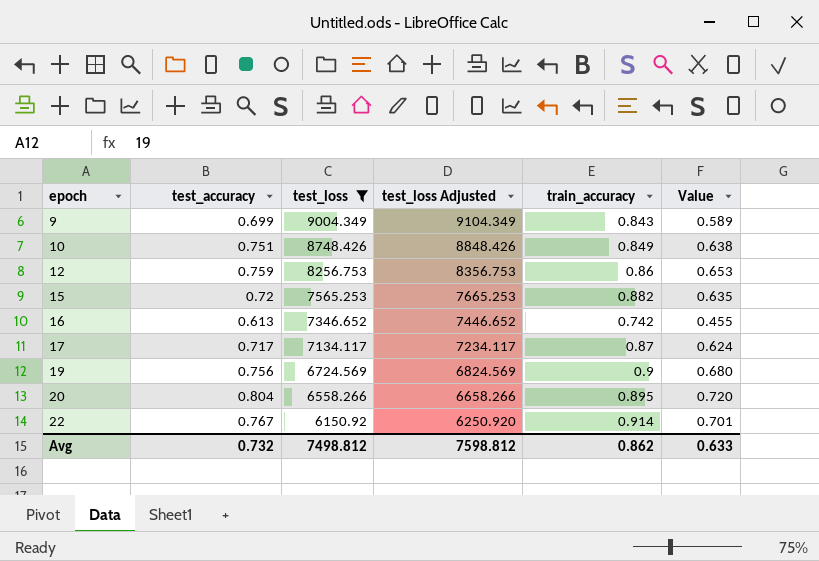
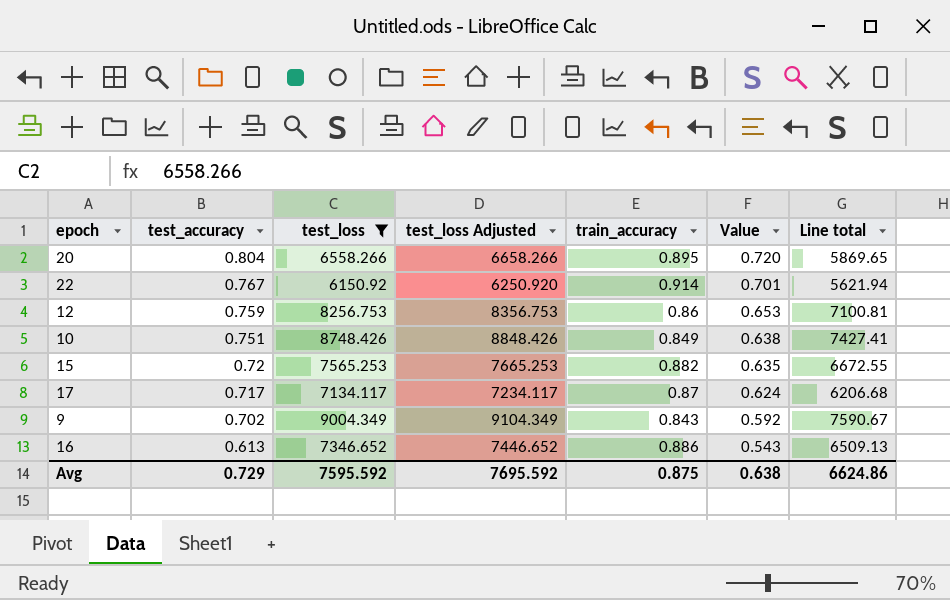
row order: epoch ascending -> test_accuracy descending
column Line total | formula: none -> [test_loss] * [train_accuracy]
row 19: 0.756 | 6724.569 | 6824.569 | 0.9 | 0.680 -> none
9 | test_accuracy: 0.699 -> 0.702
9 | Value: 0.589 -> 0.592
16 | train_accuracy: 0.742 -> 0.886
16 | Value: 0.455 -> 0.543
Avg | test_accuracy: 0.732 -> 0.729
Avg | test_loss: 7498.812 -> 7595.592
Avg | test_loss Adjusted: 7598.812 -> 7695.592
Avg | train_accuracy: 0.862 -> 0.875
Avg | Value: 0.633 -> 0.638

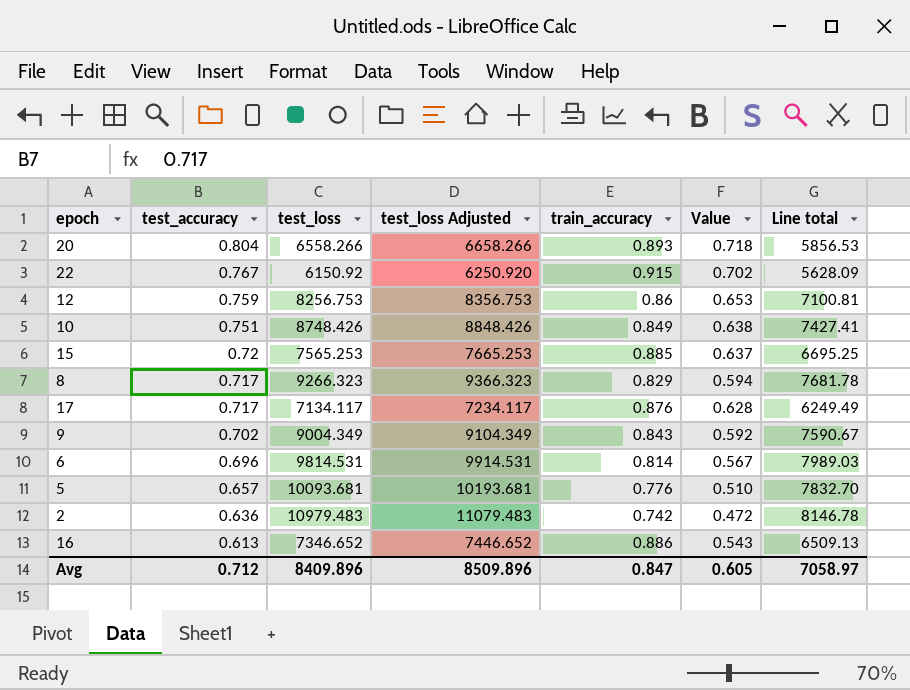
filter: test_loss <= 9004.349 -> none
20 | train_accuracy: 0.895 -> 0.893
20 | Value: 0.720 -> 0.718
20 | Line total: 5869.65 -> 5856.53
22 | train_accuracy: 0.914 -> 0.915
22 | Value: 0.701 -> 0.702
22 | Line total: 5621.94 -> 5628.09
15 | train_accuracy: 0.882 -> 0.885
15 | Value: 0.635 -> 0.637
15 | Line total: 6672.55 -> 6695.25
17 | train_accuracy: 0.87 -> 0.876
17 | Value: 0.624 -> 0.628
17 | Line total: 6206.68 -> 6249.49
Avg | test_accuracy: 0.729 -> 0.712
Avg | test_loss: 7595.592 -> 8409.896
Avg | test_loss Adjusted: 7695.592 -> 8509.896
Avg | train_accuracy: 0.875 -> 0.847
Avg | Value: 0.638 -> 0.605
Avg | Line total: 6624.86 -> 7058.97

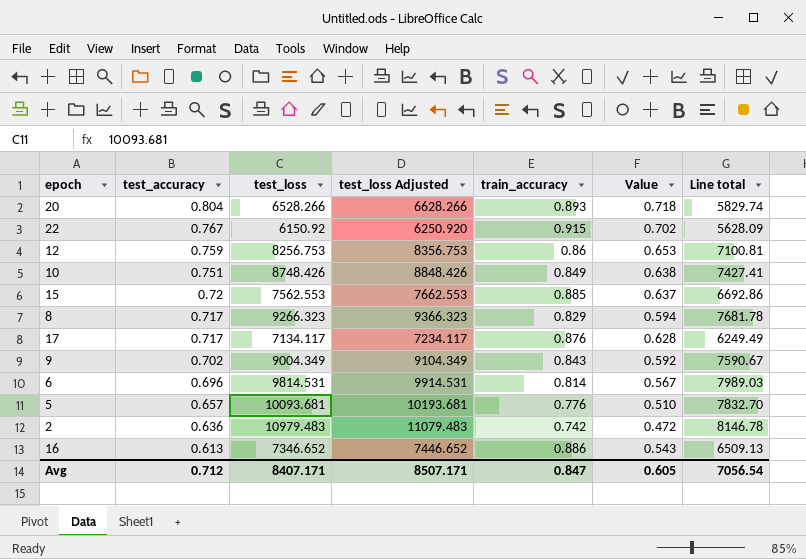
20 | test_loss: 6558.266 -> 6528.266
20 | test_loss Adjusted: 6658.266 -> 6628.266
20 | Line total: 5856.53 -> 5829.74
15 | test_loss: 7565.253 -> 7562.553
15 | test_loss Adjusted: 7665.253 -> 7662.553
15 | Line total: 6695.25 -> 6692.86
Avg | test_loss: 8409.896 -> 8407.171
Avg | test_loss Adjusted: 8509.896 -> 8507.171
Avg | Line total: 7058.97 -> 7056.54

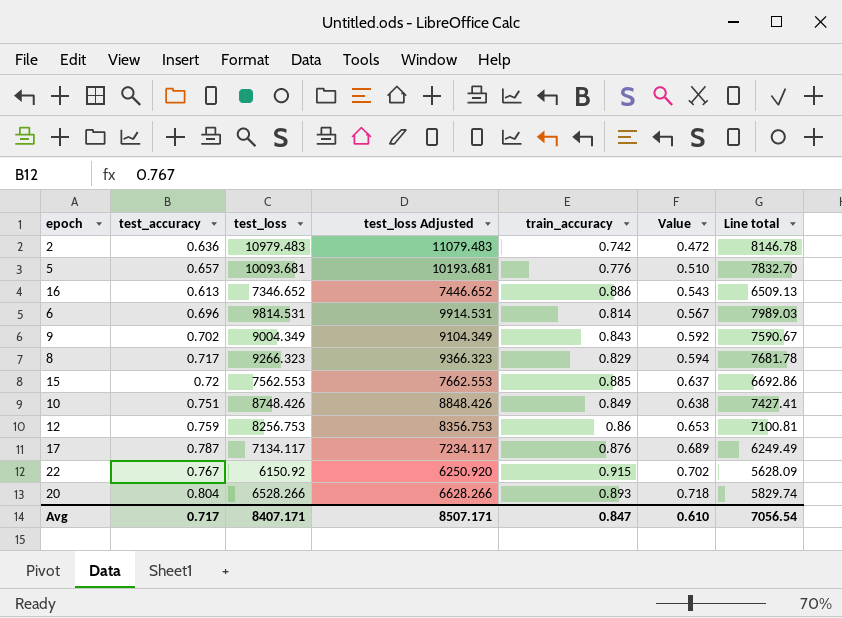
row order: test_accuracy descending -> Value ascending
17 | test_accuracy: 0.717 -> 0.787
17 | Value: 0.628 -> 0.689
Avg | test_accuracy: 0.712 -> 0.717
Avg | Value: 0.605 -> 0.610

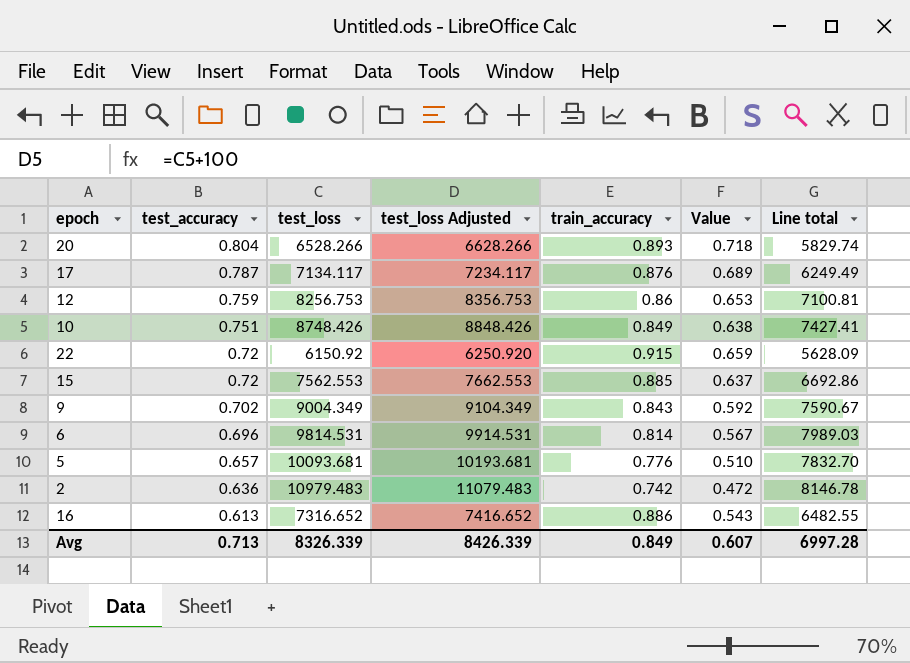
row order: Value ascending -> test_accuracy descending
row 8: 0.717 | 9266.323 | 9366.323 | 0.829 | 0.594 | 7681.78 -> none
22 | test_accuracy: 0.767 -> 0.72
22 | Value: 0.702 -> 0.659
16 | test_loss: 7346.652 -> 7316.652
16 | test_loss Adjusted: 7446.652 -> 7416.652
16 | Line total: 6509.13 -> 6482.55
Avg | test_accuracy: 0.717 -> 0.713
Avg | test_loss: 8407.171 -> 8326.339
Avg | test_loss Adjusted: 8507.171 -> 8426.339
Avg | train_accuracy: 0.847 -> 0.849
Avg | Value: 0.610 -> 0.607
Avg | Line total: 7056.54 -> 6997.28

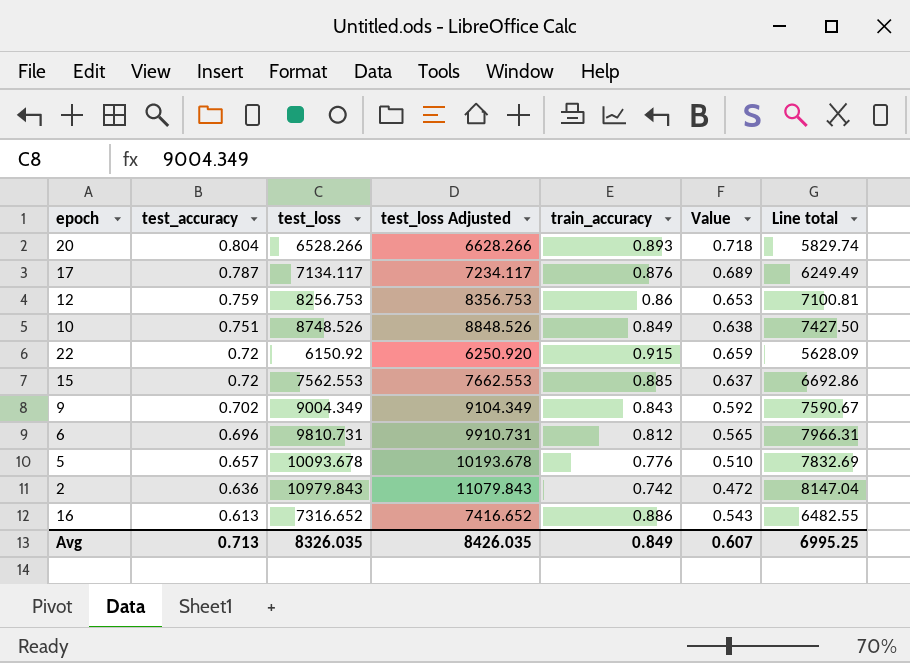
10 | test_loss: 8748.426 -> 8748.526
10 | test_loss Adjusted: 8848.426 -> 8848.526
10 | Line total: 7427.41 -> 7427.50
6 | test_loss: 9814.531 -> 9810.731
6 | test_loss Adjusted: 9914.531 -> 9910.731
6 | train_accuracy: 0.814 -> 0.812
6 | Value: 0.567 -> 0.565
6 | Line total: 7989.03 -> 7966.31
5 | test_loss: 10093.681 -> 10093.678
5 | test_loss Adjusted: 10193.681 -> 10193.678
5 | Line total: 7832.70 -> 7832.69
2 | test_loss: 10979.483 -> 10979.843
2 | test_loss Adjusted: 11079.483 -> 11079.843
2 | Line total: 8146.78 -> 8147.04
Avg | test_loss: 8326.339 -> 8326.035
Avg | test_loss Adjusted: 8426.339 -> 8426.035
Avg | Line total: 6997.28 -> 6995.25

